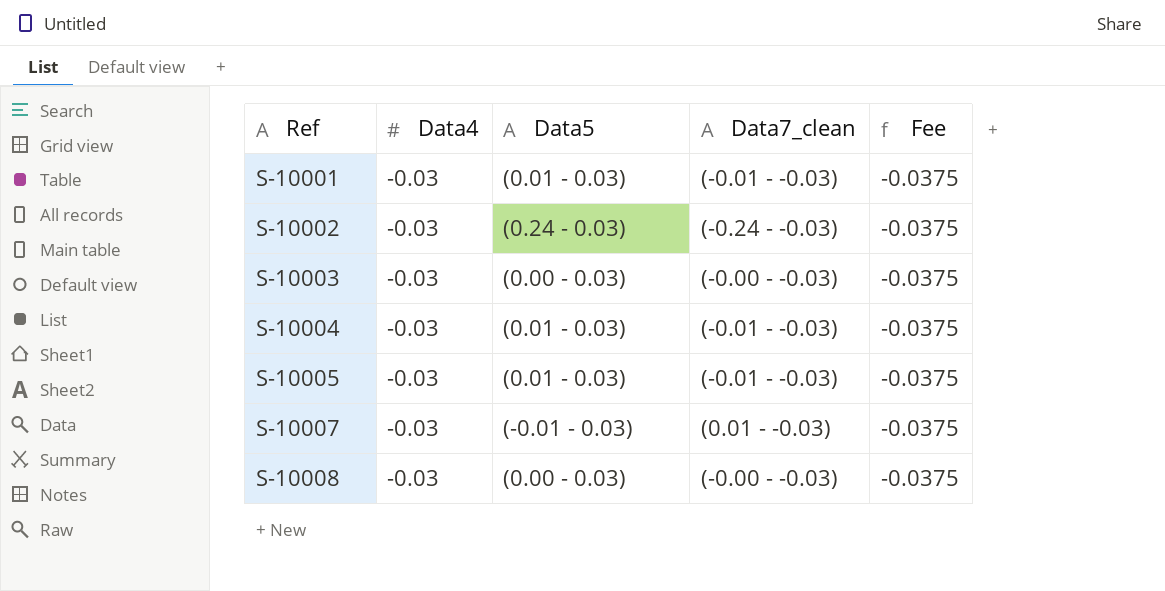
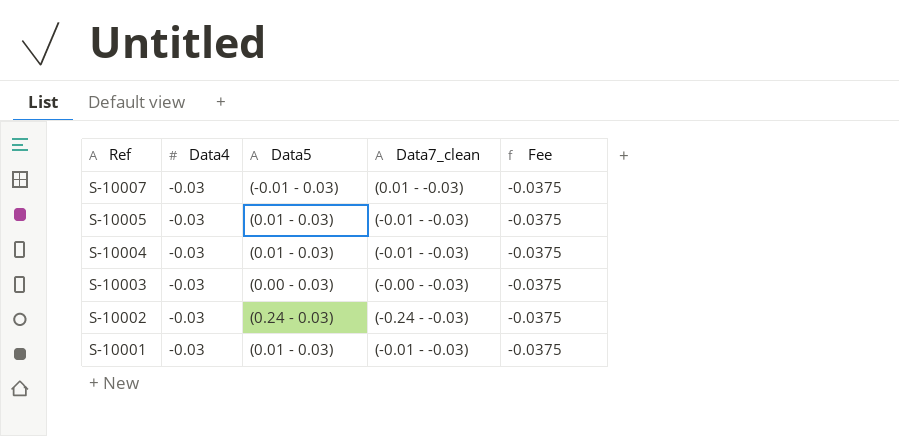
row order: Ref ascending -> Ref descending
row S-10008: -0.03 | (0.00 - 0.03) | (-0.00 - -0.03) | -0.0375 -> none

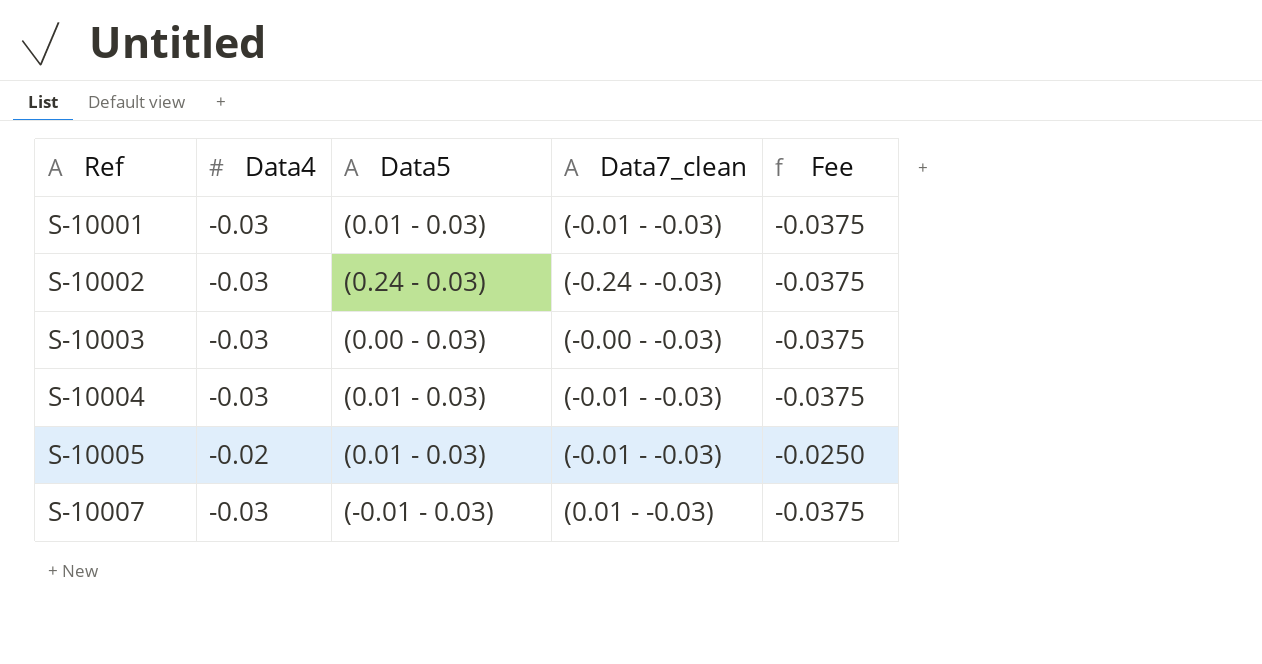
row order: Ref descending -> Ref ascending
S-10005 | Data4: -0.03 -> -0.02
S-10005 | Fee: -0.0375 -> -0.0250

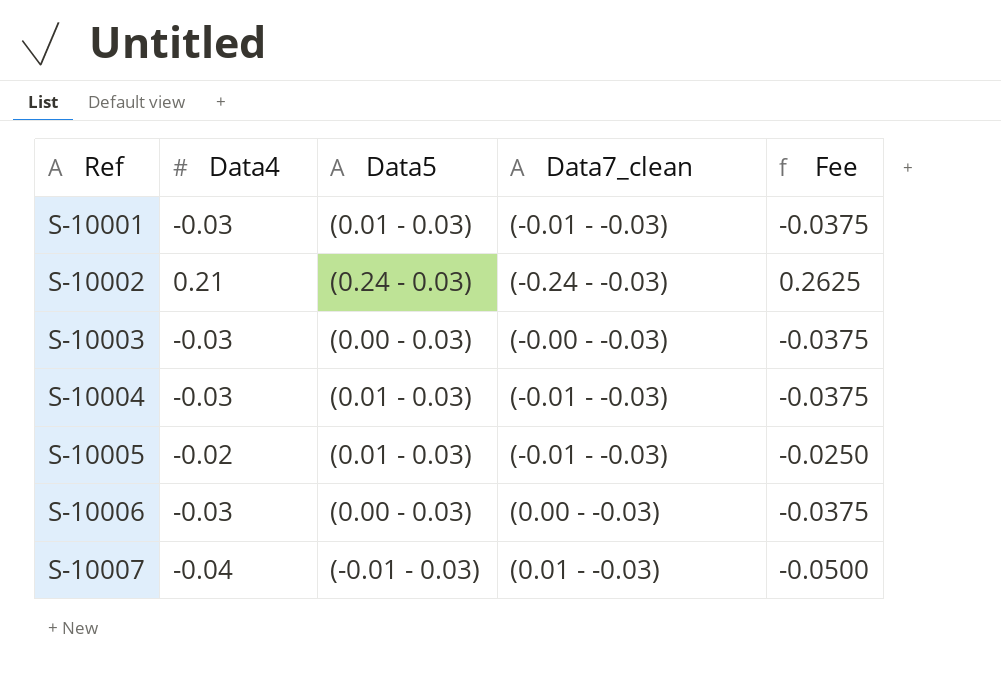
S-10002 | Data4: -0.03 -> 0.21
S-10002 | Fee: -0.0375 -> 0.2625
row S-10006: none -> -0.03 | (0.00 - 0.03) | (0.00 - -0.03) | -0.0375
S-10007 | Data4: -0.03 -> -0.04
S-10007 | Fee: -0.0375 -> -0.0500

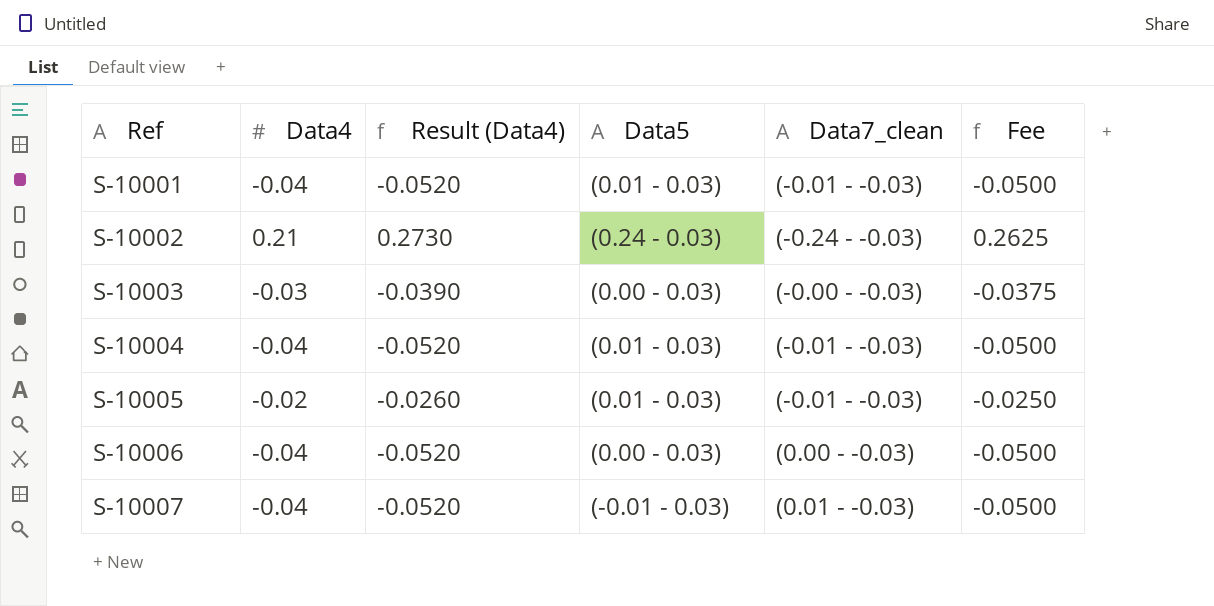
column Result (Data4) | formula: none -> [Data4] * 1.3
S-10001 | Data4: -0.03 -> -0.04
S-10001 | Fee: -0.0375 -> -0.0500
S-10004 | Data4: -0.03 -> -0.04
S-10004 | Fee: -0.0375 -> -0.0500
S-10006 | Data4: -0.03 -> -0.04
S-10006 | Fee: -0.0375 -> -0.0500

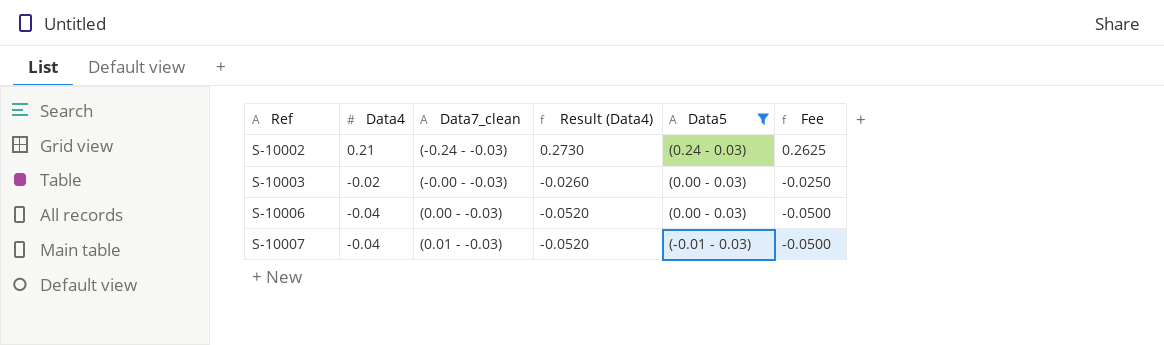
filter: none -> Data5 != (0.01 - 0.03)
column Data7_clean | position: 5 -> 3
S-10003 | Data4: -0.03 -> -0.02
S-10003 | Result (Data4): -0.0390 -> -0.0260
S-10003 | Fee: -0.0375 -> -0.0250

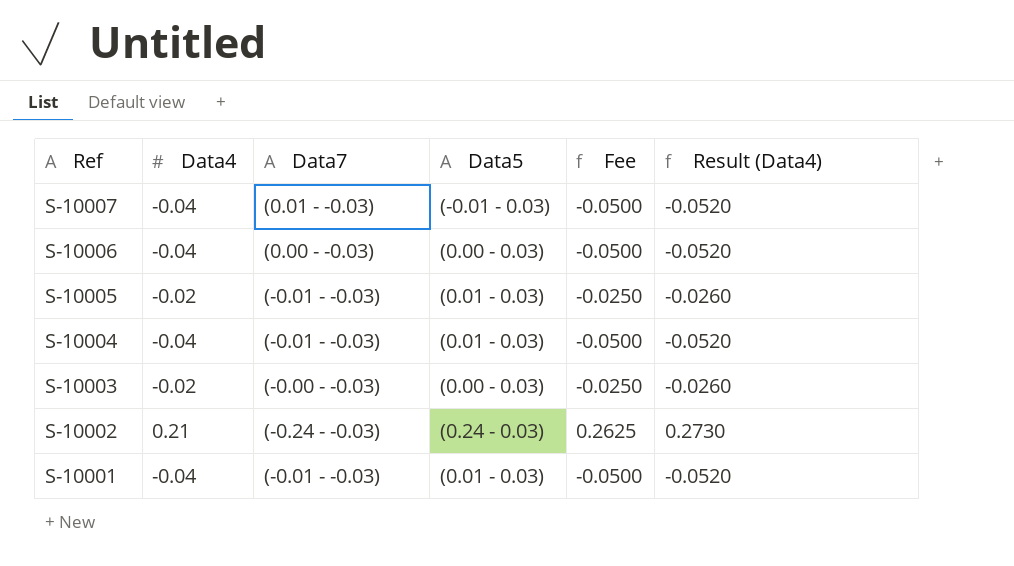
filter: Data5 != (0.01 - 0.03) -> none
row order: Ref ascending -> Ref descending
column name: Data7_clean -> Data7
column Result (Data4) | position: 4 -> 6

